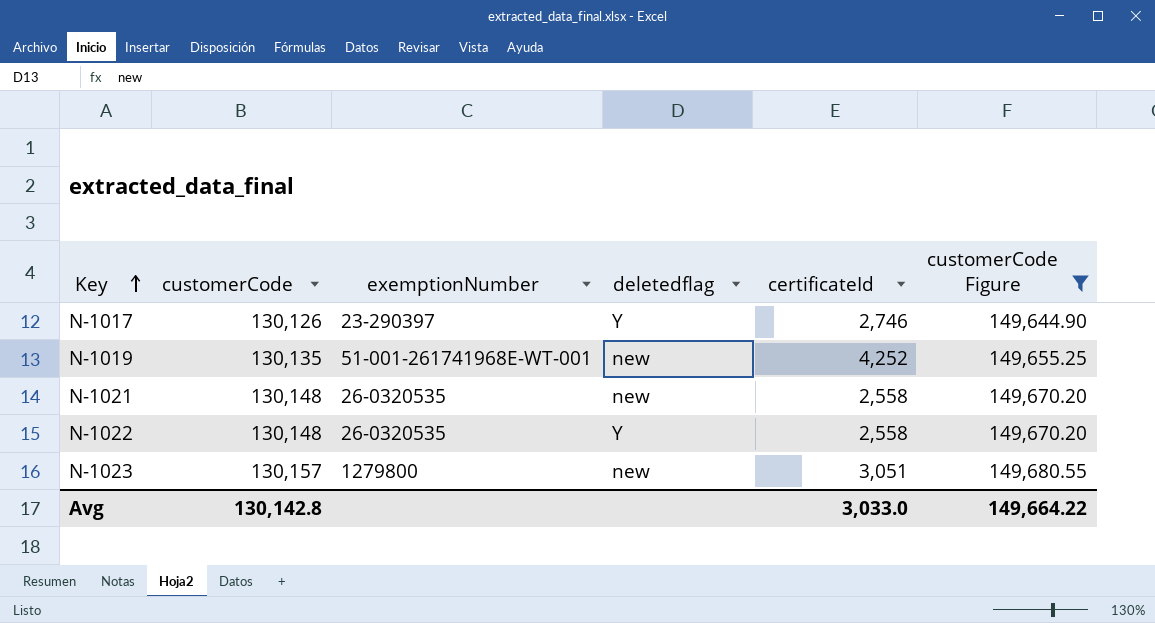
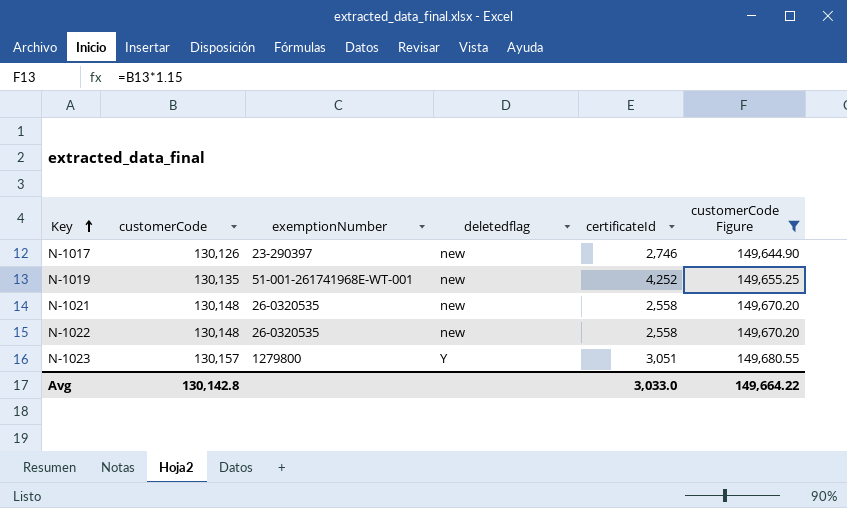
N-1017 | deletedflag: Y -> new
N-1022 | deletedflag: Y -> new
N-1023 | deletedflag: new -> Y

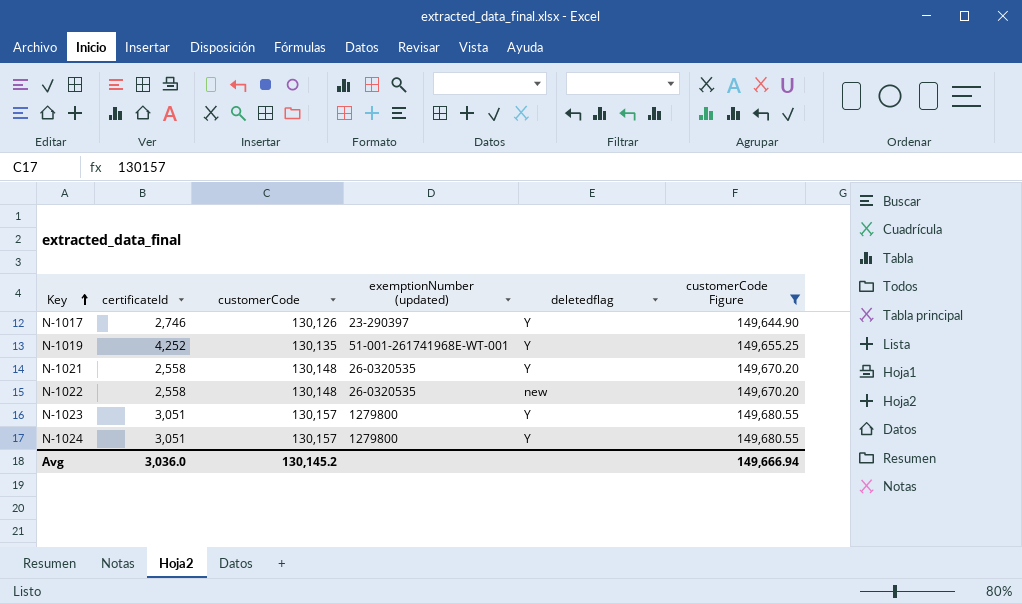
column certificateId | position: 5 -> 2
column name: exemptionNumber -> exemptionNumber (updated)
N-1017 | deletedflag: new -> Y
N-1019 | deletedflag: new -> Y
N-1021 | deletedflag: new -> Y
row N-1024: none -> 3,051 | 130,157 | 1279800 | Y | 149,680.55
Avg | certificateId: 3,033.0 -> 3,036.0
Avg | customerCode: 130,142.8 -> 130,145.2
Avg | customerCode Figure: 149,664.22 -> 149,666.94

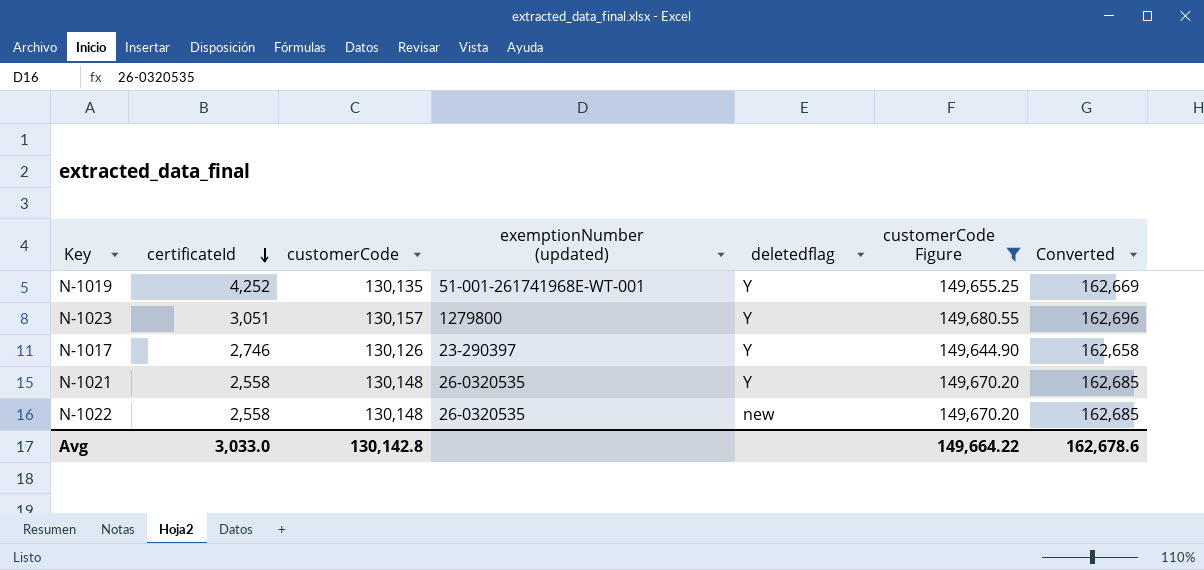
row order: Key ascending -> certificateId descending
column Converted | formula: none -> [customerCode] * 1.25
row N-1024: 3,051 | 130,157 | 1279800 | Y | 149,680.55 -> none
Avg | certificateId: 3,036.0 -> 3,033.0
Avg | customerCode: 130,145.2 -> 130,142.8
Avg | customerCode Figure: 149,666.94 -> 149,664.22

